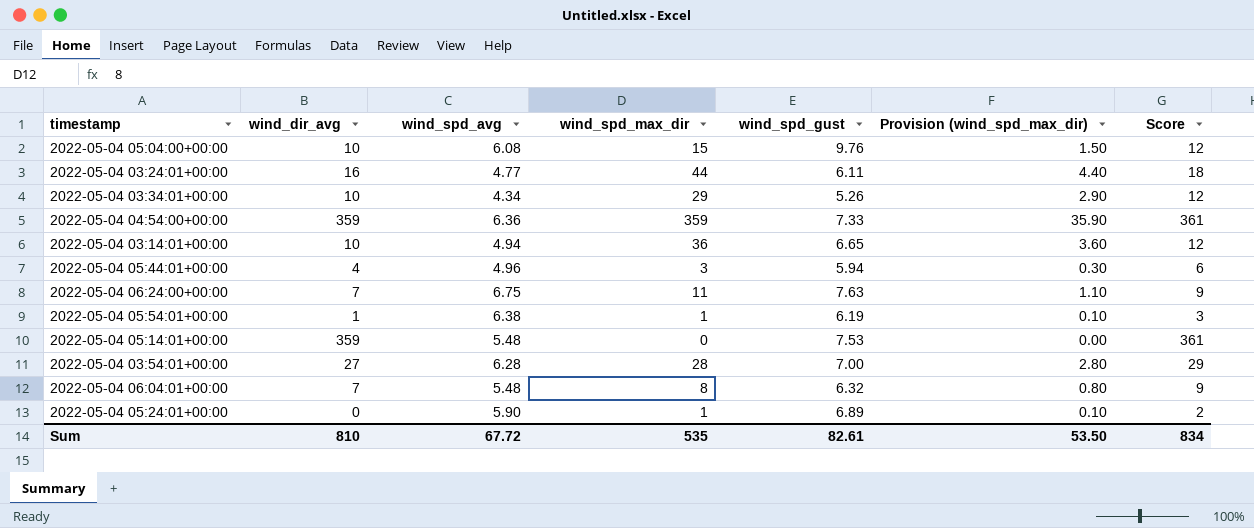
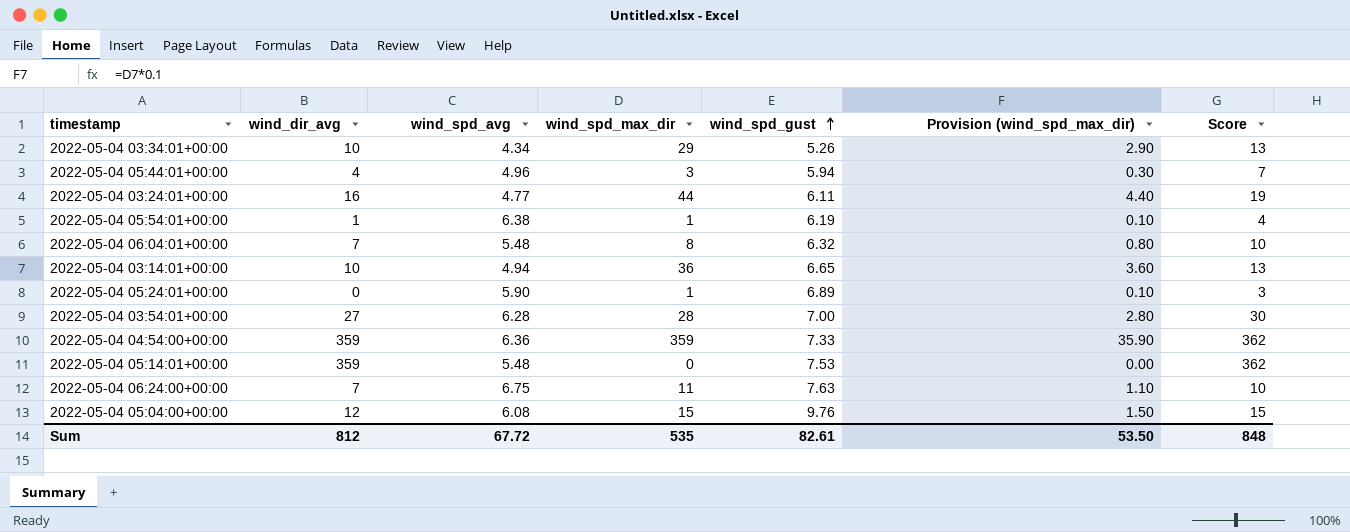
row order: none -> wind_spd_gust ascending
column Score | formula: [wind_dir_avg] + 2 -> [wind_dir_avg] + 3
2022-05-04 05:04:00+00:00 | wind_dir_avg: 10 -> 12
Sum | wind_dir_avg: 810 -> 812
Sum | Score: 834 -> 848

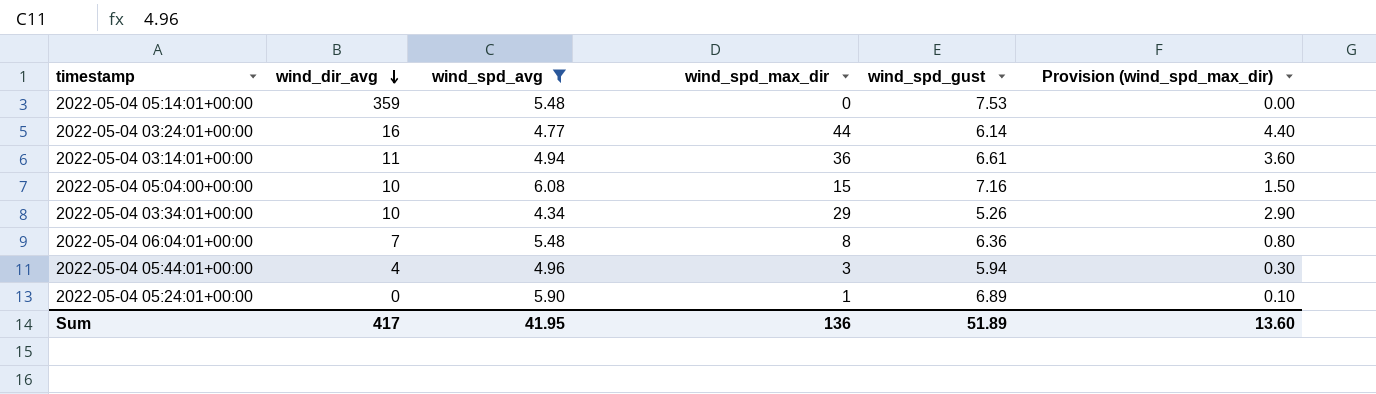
filter: none -> wind_spd_avg <= 6.08
row order: wind_spd_gust ascending -> wind_dir_avg descending
column Score | formula: [wind_dir_avg] + 3 -> none
2022-05-04 03:24:01+00:00 | wind_spd_gust: 6.11 -> 6.14
2022-05-04 03:14:01+00:00 | wind_dir_avg: 10 -> 11
2022-05-04 03:14:01+00:00 | wind_spd_gust: 6.65 -> 6.61
2022-05-04 05:04:00+00:00 | wind_dir_avg: 12 -> 10
2022-05-04 05:04:00+00:00 | wind_spd_gust: 9.76 -> 7.16
2022-05-04 06:04:01+00:00 | wind_spd_gust: 6.32 -> 6.36
Sum | wind_dir_avg: 812 -> 417
Sum | wind_spd_avg: 67.72 -> 41.95
Sum | wind_spd_max_dir: 535 -> 136
Sum | wind_spd_gust: 82.61 -> 51.89
Sum | Provision (wind_spd_max_dir): 53.50 -> 13.60

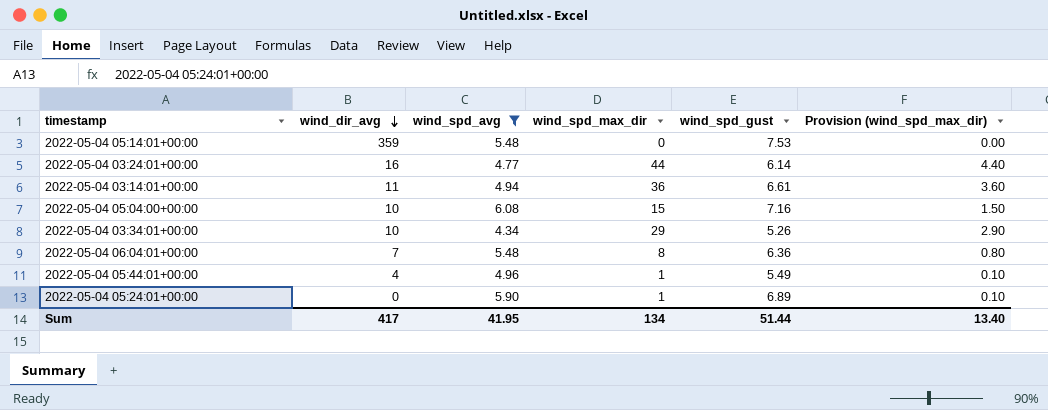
2022-05-04 05:44:01+00:00 | wind_spd_max_dir: 3 -> 1
2022-05-04 05:44:01+00:00 | wind_spd_gust: 5.94 -> 5.49
2022-05-04 05:44:01+00:00 | Provision (wind_spd_max_dir): 0.30 -> 0.10
Sum | wind_spd_max_dir: 136 -> 134
Sum | wind_spd_gust: 51.89 -> 51.44
Sum | Provision (wind_spd_max_dir): 13.60 -> 13.40

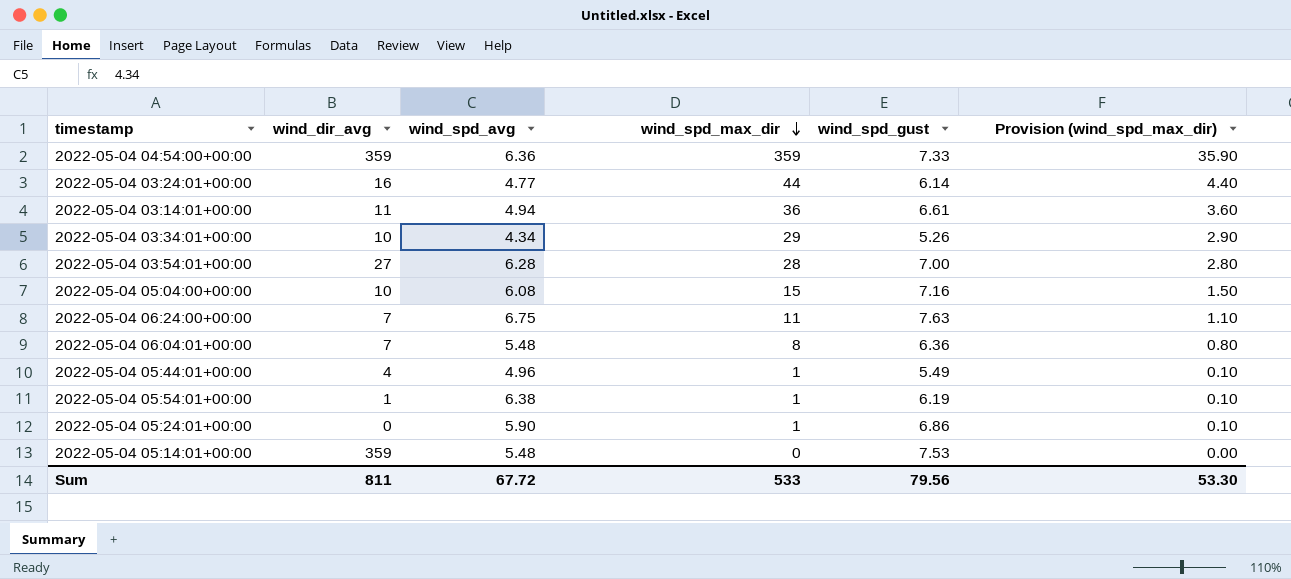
filter: wind_spd_avg <= 6.08 -> none
row order: wind_dir_avg descending -> wind_spd_max_dir descending
2022-05-04 05:24:01+00:00 | wind_spd_gust: 6.89 -> 6.86
Sum | wind_dir_avg: 417 -> 811
Sum | wind_spd_avg: 41.95 -> 67.72
Sum | wind_spd_max_dir: 134 -> 533
Sum | wind_spd_gust: 51.44 -> 79.56
Sum | Provision (wind_spd_max_dir): 13.40 -> 53.30

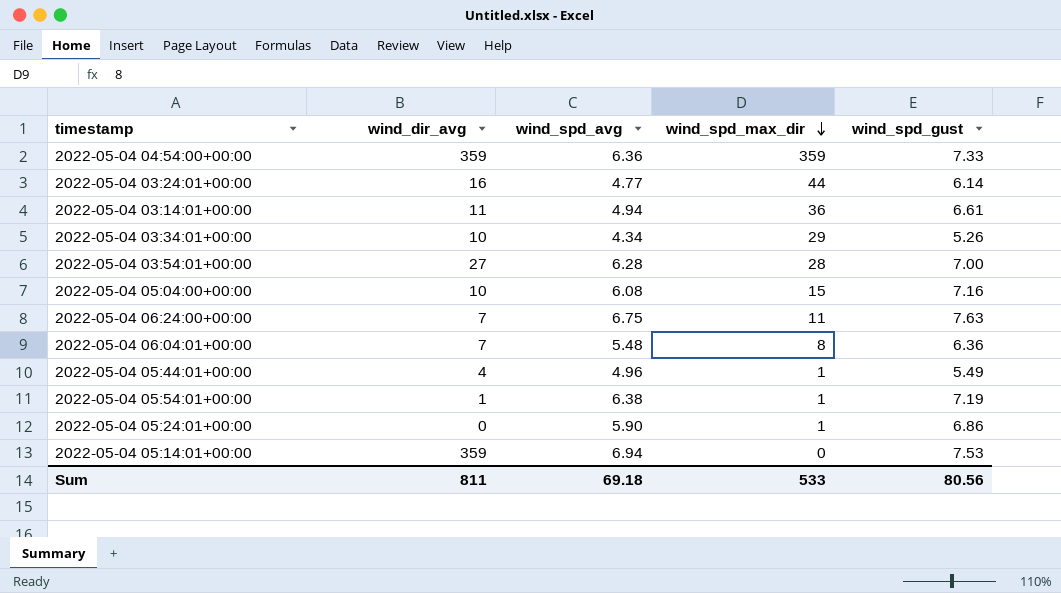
column Provision (wind_spd_max_dir) | formula: [wind_spd_max_dir] * 0.1 -> none
2022-05-04 05:54:01+00:00 | wind_spd_gust: 6.19 -> 7.19
2022-05-04 05:14:01+00:00 | wind_spd_avg: 5.48 -> 6.94
Sum | wind_spd_avg: 67.72 -> 69.18
Sum | wind_spd_gust: 79.56 -> 80.56

